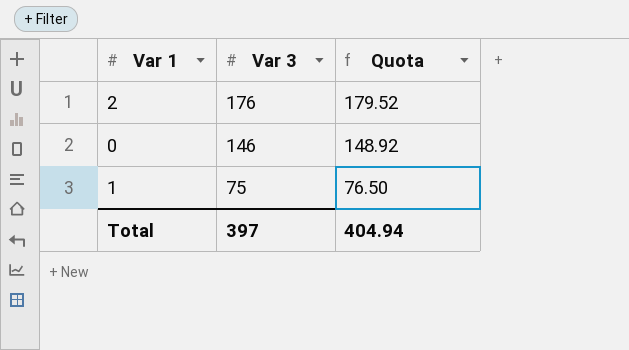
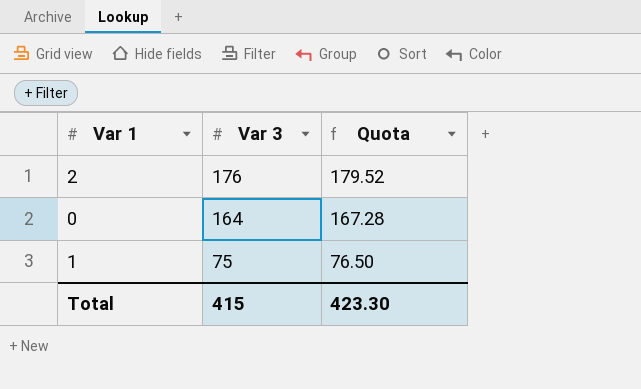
0 | Var 3: 146 -> 164
0 | Quota: 148.92 -> 167.28
Total | Var 3: 397 -> 415
Total | Quota: 404.94 -> 423.30

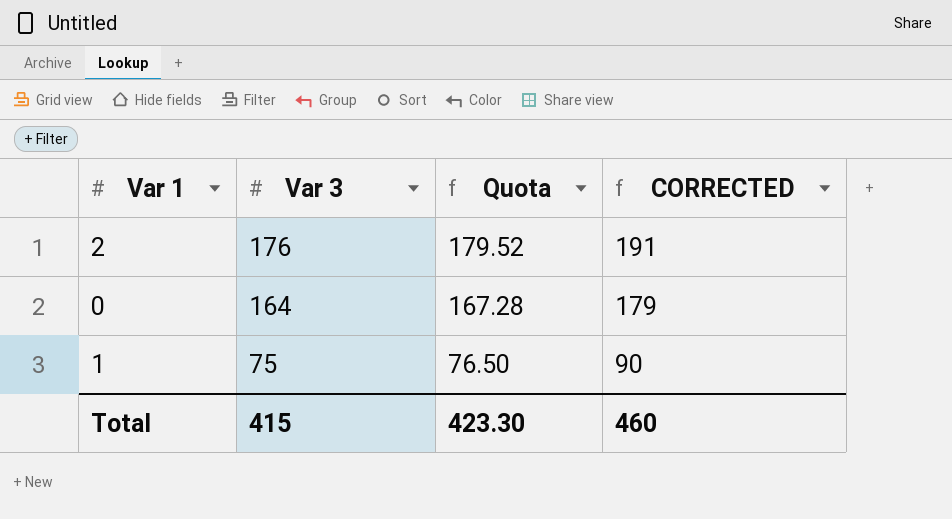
column CORRECTED | formula: none -> [Var 3] + 15

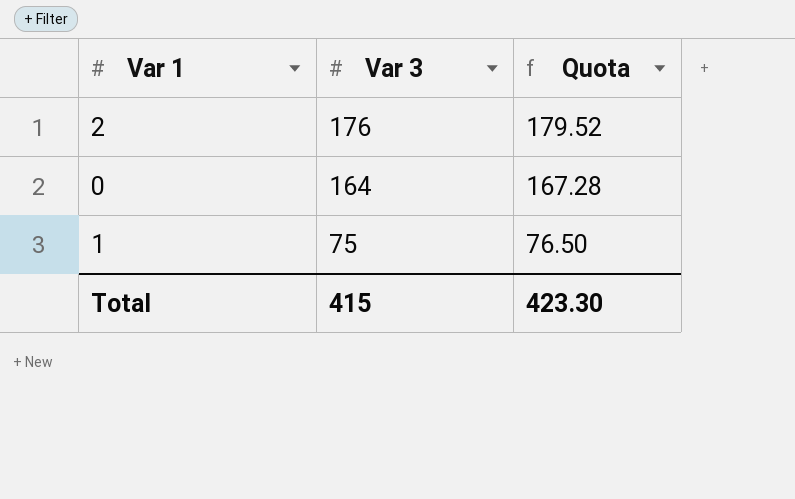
column CORRECTED | formula: [Var 3] + 15 -> none

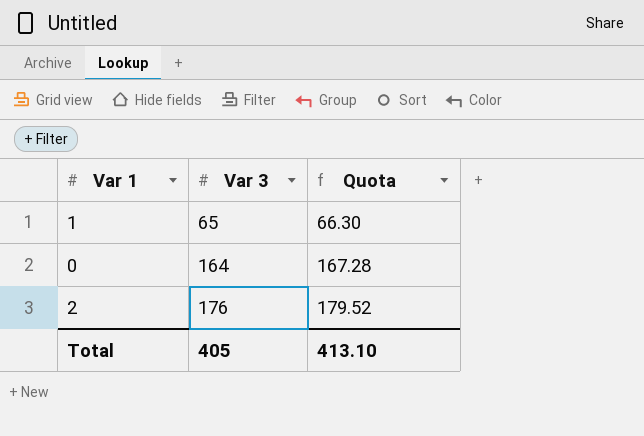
row order: Var 3 descending -> Var 3 ascending
1 | Var 3: 75 -> 65
1 | Quota: 76.50 -> 66.30
Total | Var 3: 415 -> 405
Total | Quota: 423.30 -> 413.10

